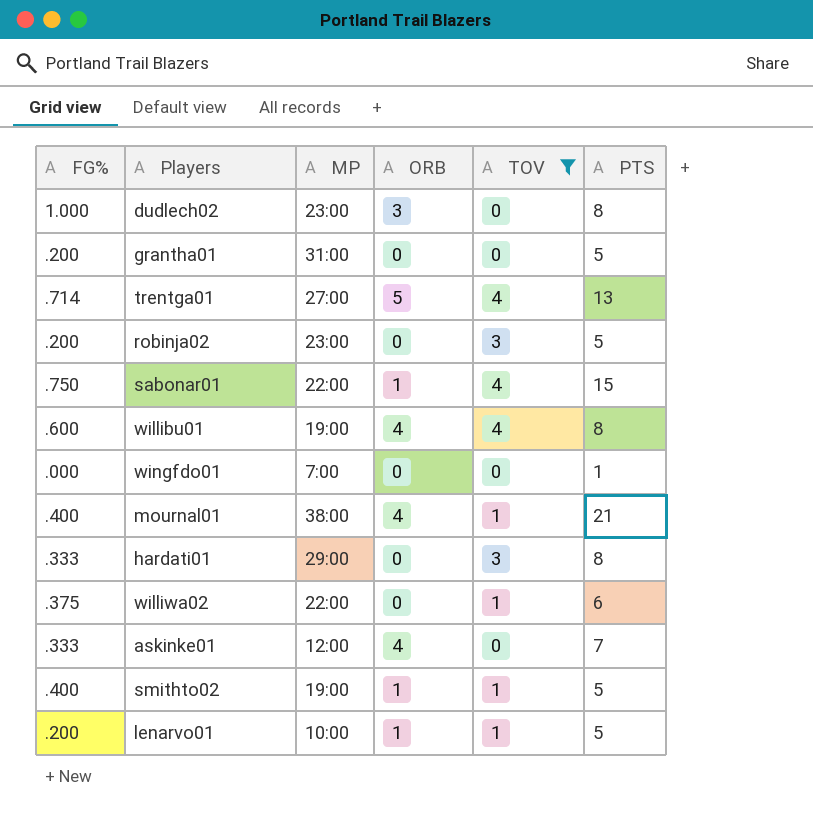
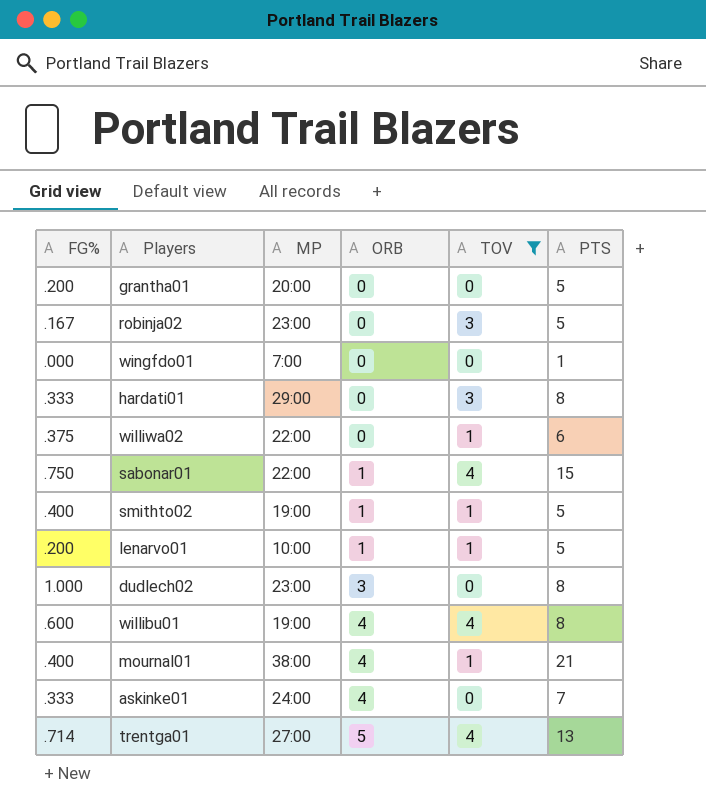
row order: none -> ORB ascending
grantha01 | MP: 31:00 -> 20:00
robinja02 | FG%: .200 -> .167
askinke01 | MP: 12:00 -> 24:00

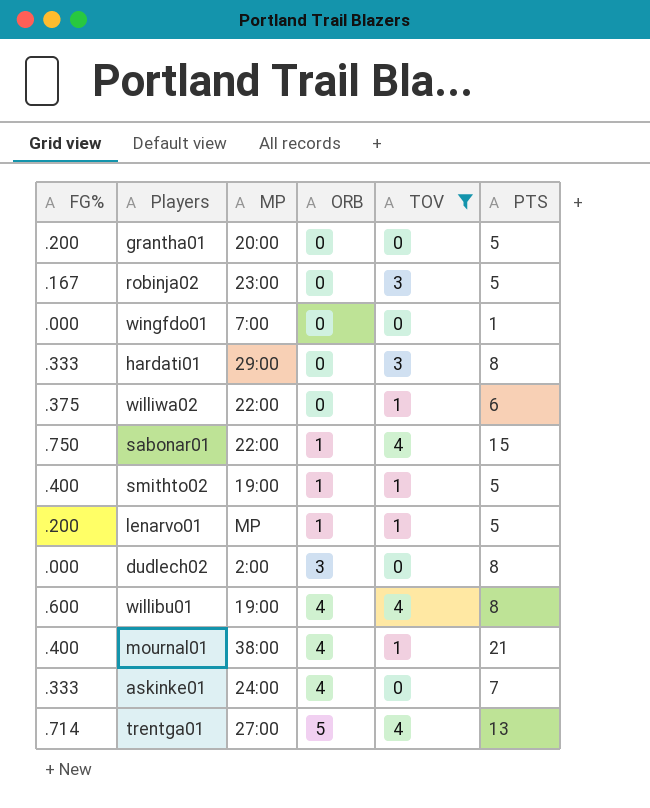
lenarvo01 | MP: 10:00 -> MP
dudlech02 | FG%: 1.000 -> .000
dudlech02 | MP: 23:00 -> 2:00

